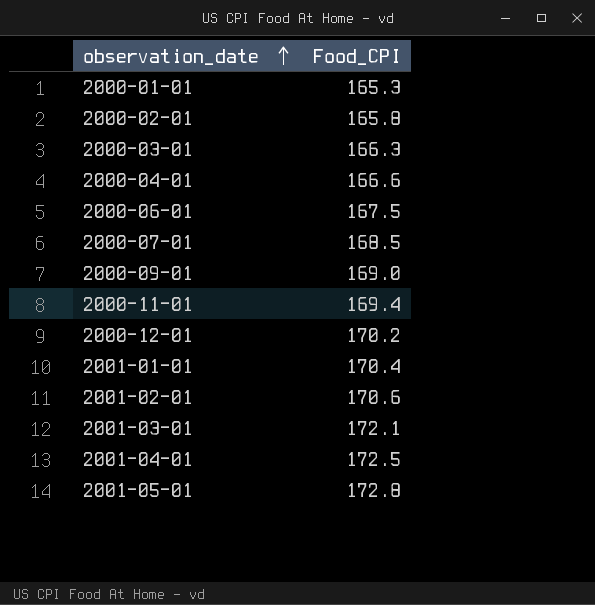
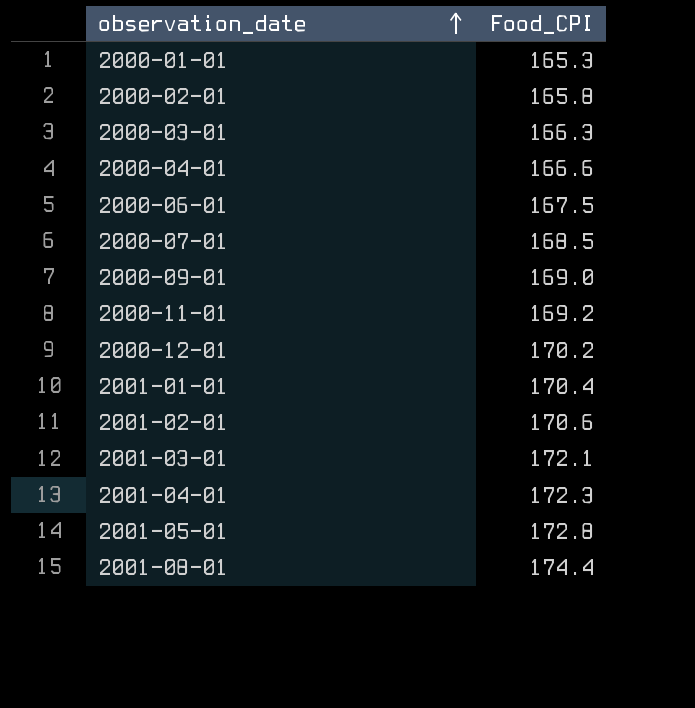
2000-11-01 | Food_CPI: 169.4 -> 169.2
2001-04-01 | Food_CPI: 172.5 -> 172.3
row 2001-08-01: none -> 174.4

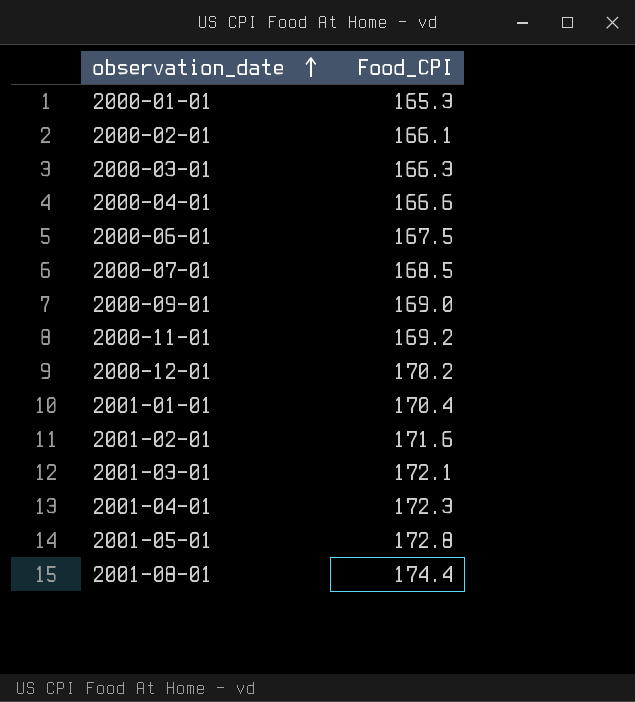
2000-02-01 | Food_CPI: 165.8 -> 166.1
2001-02-01 | Food_CPI: 170.6 -> 171.6

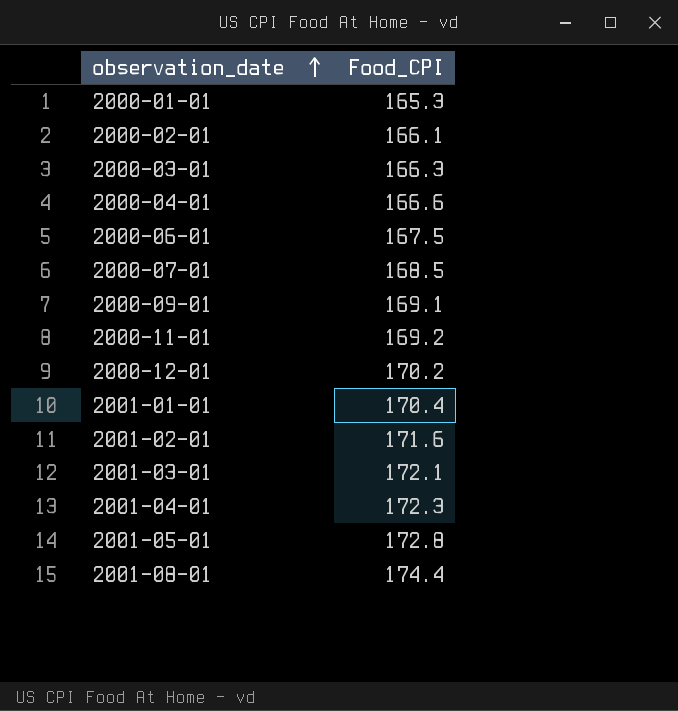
2000-09-01 | Food_CPI: 169.0 -> 169.1

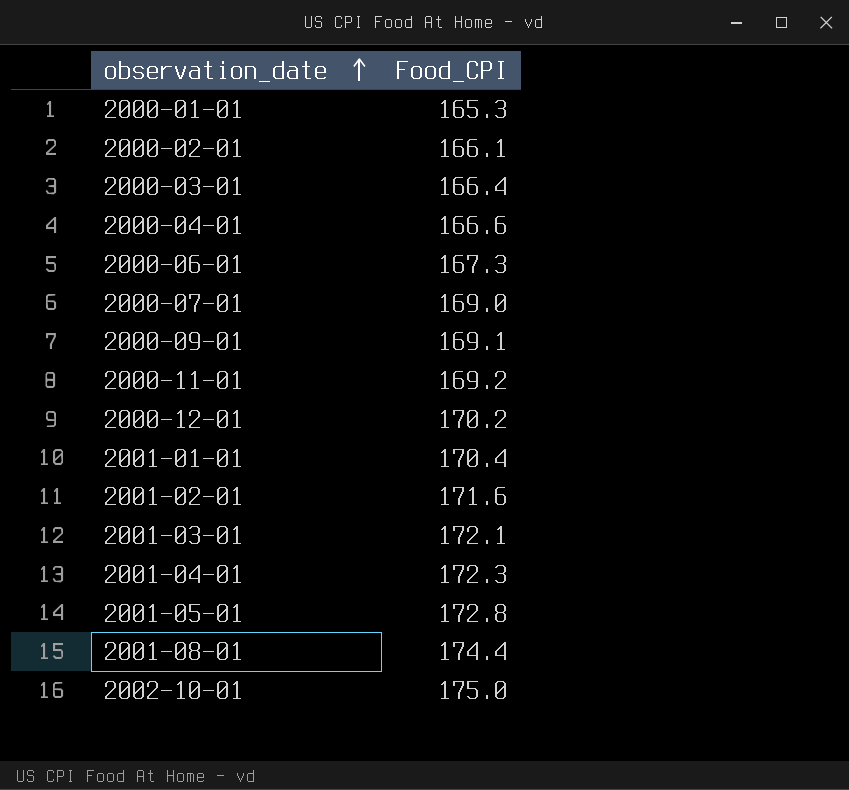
2000-03-01 | Food_CPI: 166.3 -> 166.4
2000-06-01 | Food_CPI: 167.5 -> 167.3
2000-07-01 | Food_CPI: 168.5 -> 169.0
row 2002-10-01: none -> 175.0

